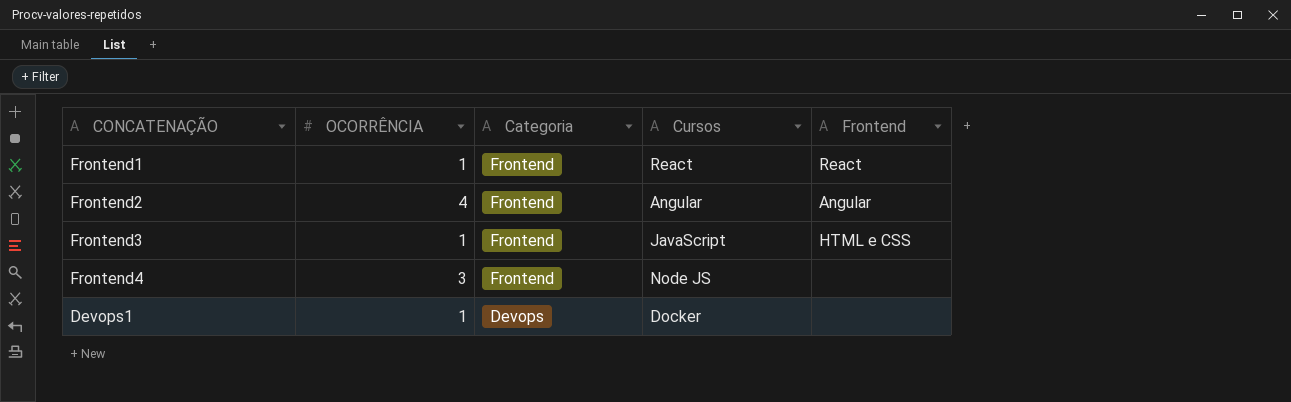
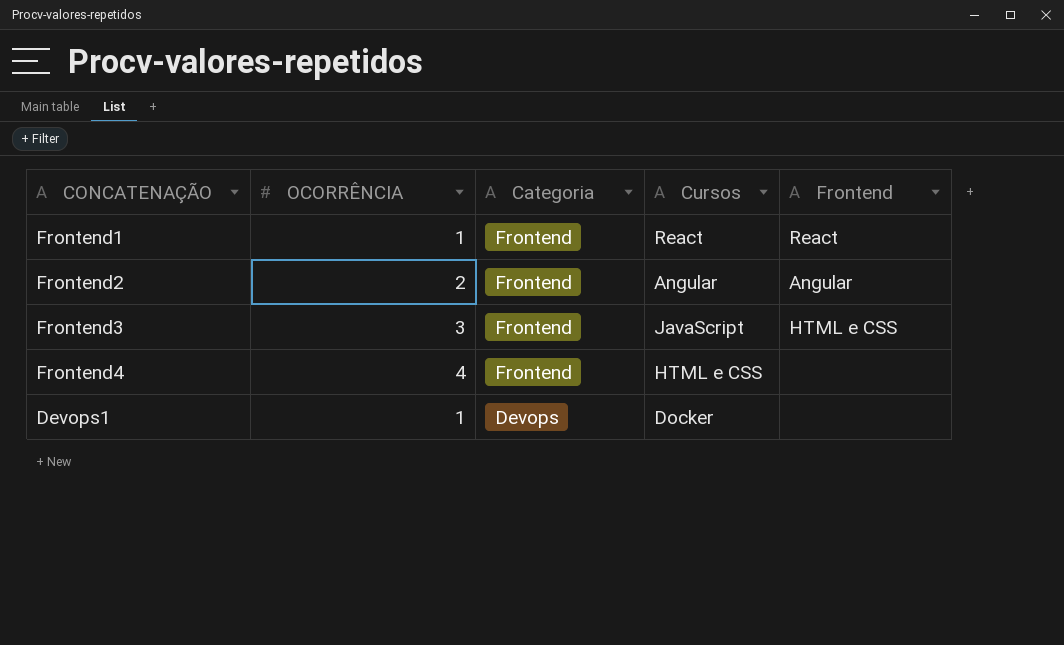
Frontend2 | OCORRÊNCIA: 4 -> 2
Frontend3 | OCORRÊNCIA: 1 -> 3
Frontend4 | OCORRÊNCIA: 3 -> 4
Frontend4 | Cursos: Node JS -> HTML e CSS

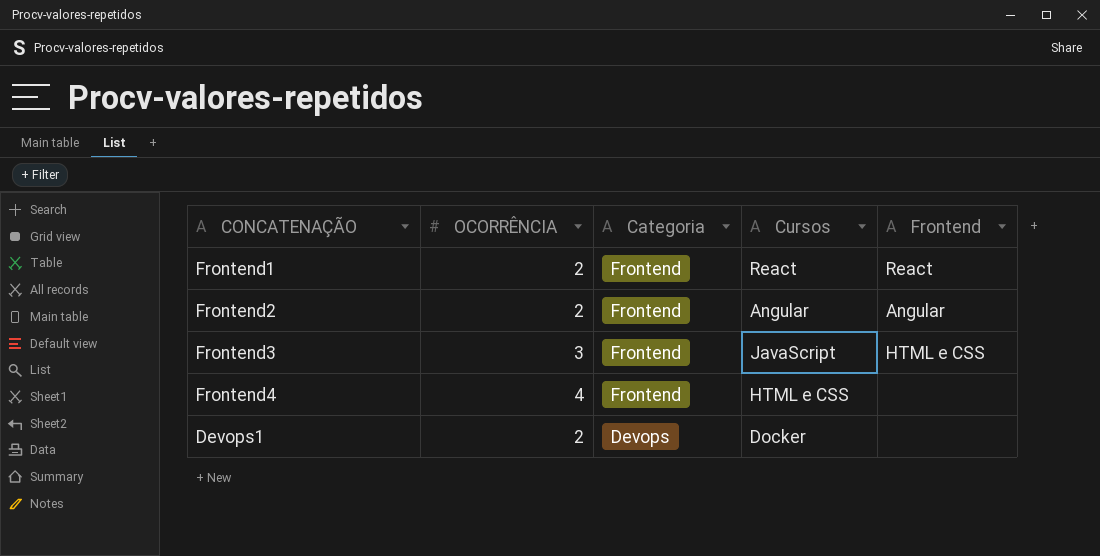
Frontend1 | OCORRÊNCIA: 1 -> 2
Devops1 | OCORRÊNCIA: 1 -> 2

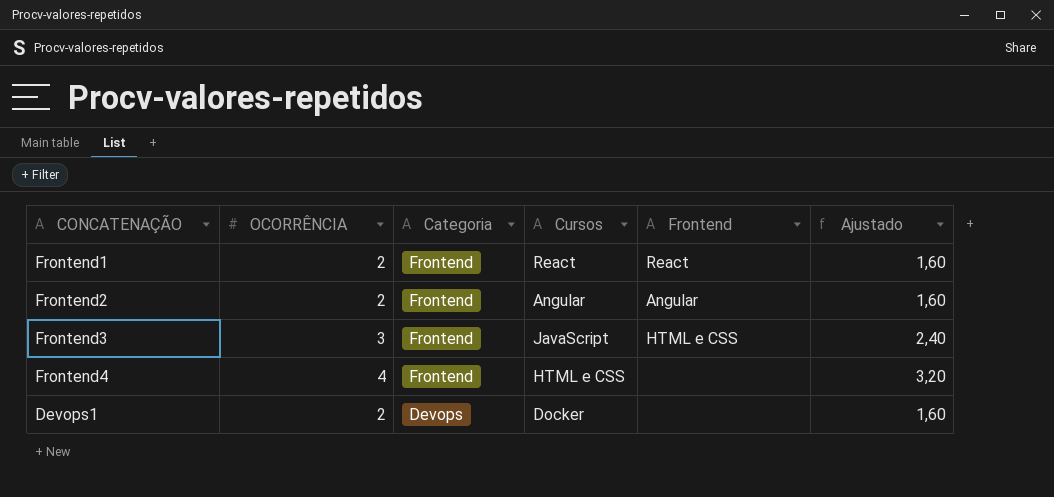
column Ajustado | formula: none -> [OCORRÊNCIA] * 0,8

